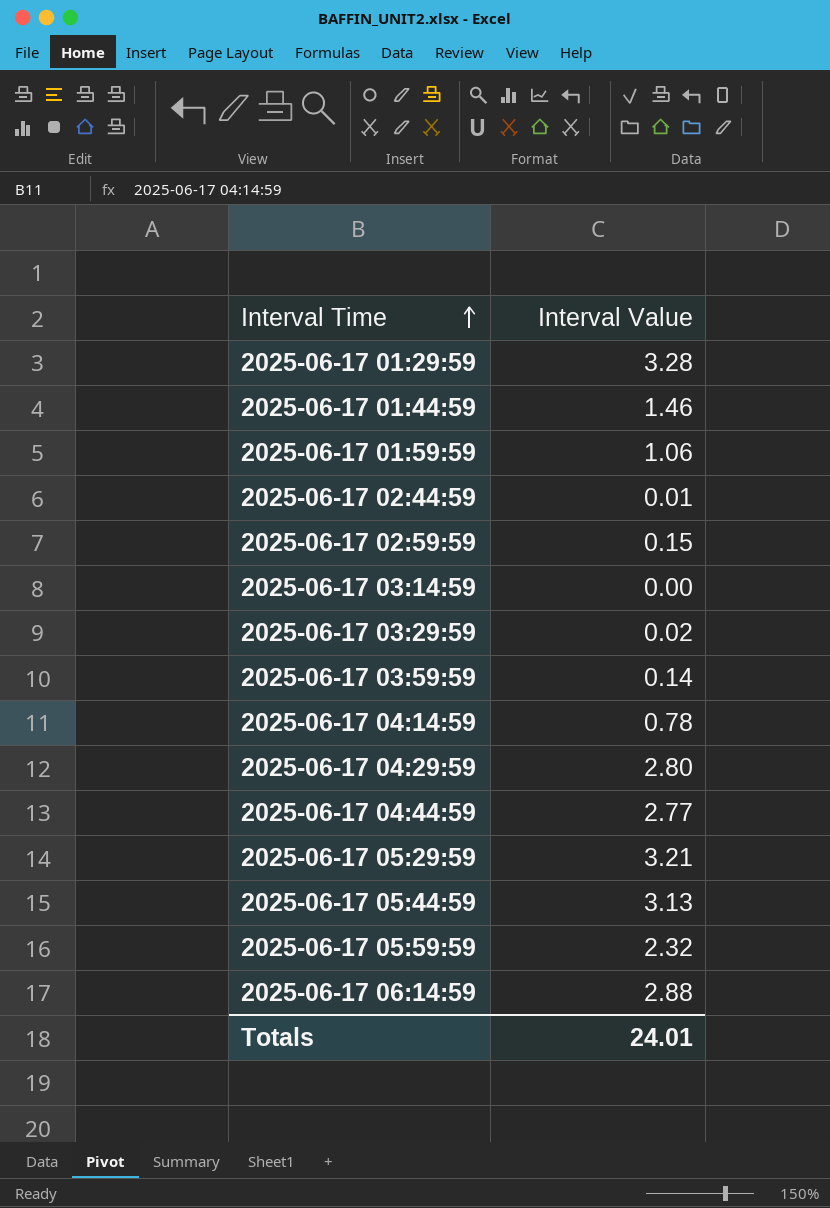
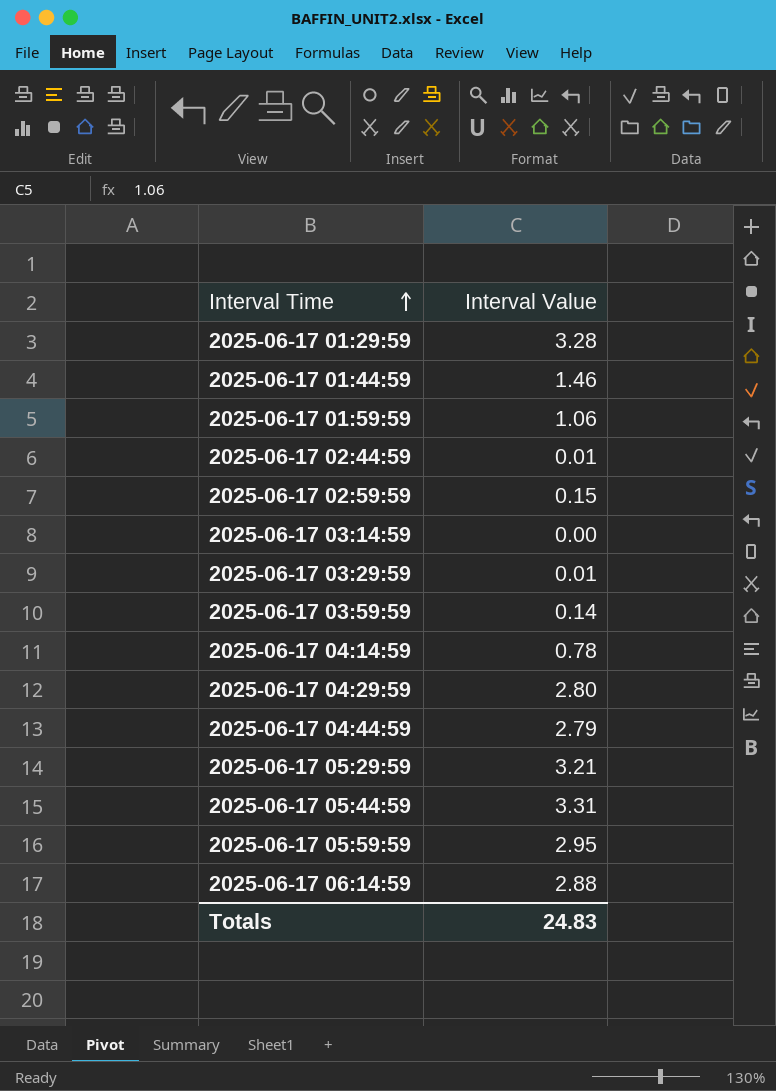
2025-06-17 03:29:59 | Interval Value: 0.02 -> 0.01
2025-06-17 04:44:59 | Interval Value: 2.77 -> 2.79
2025-06-17 05:44:59 | Interval Value: 3.13 -> 3.31
2025-06-17 05:59:59 | Interval Value: 2.32 -> 2.95
Totals | Interval Value: 24.01 -> 24.83

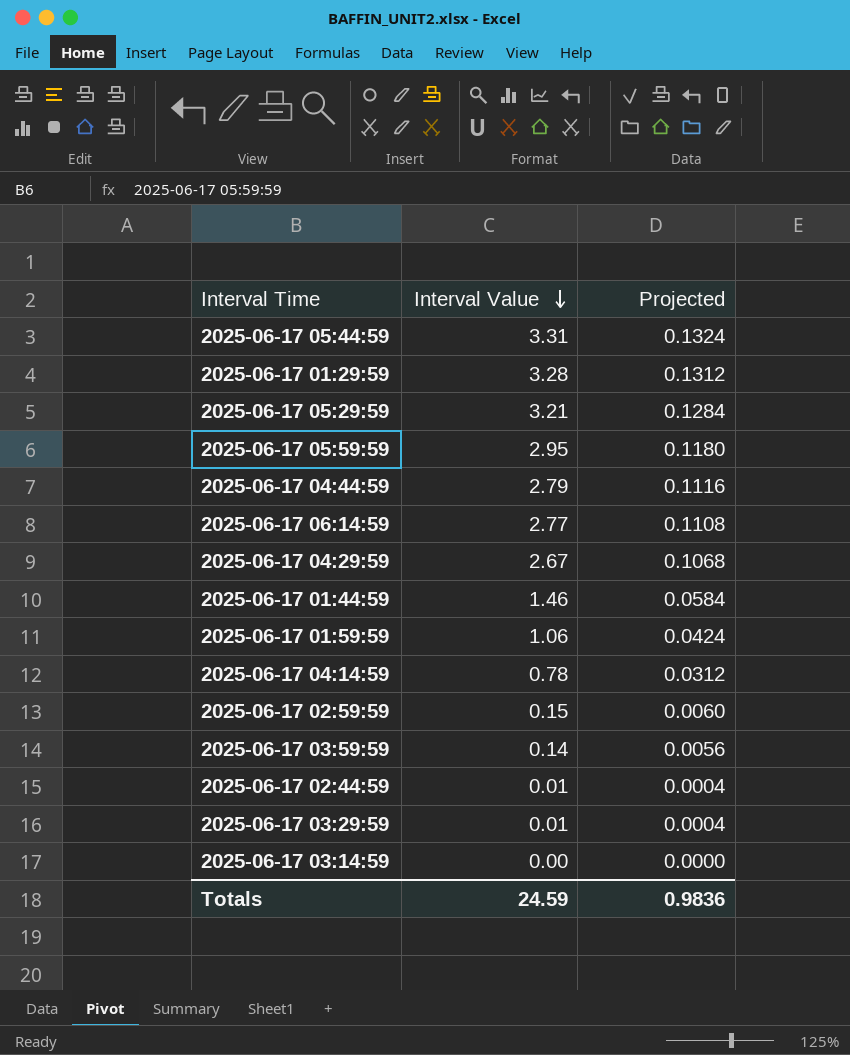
row order: Interval Time ascending -> Interval Value descending
column Projected | formula: none -> [Interval Value] * 0.04
2025-06-17 06:14:59 | Interval Value: 2.88 -> 2.77
2025-06-17 04:29:59 | Interval Value: 2.80 -> 2.67
Totals | Interval Value: 24.83 -> 24.59

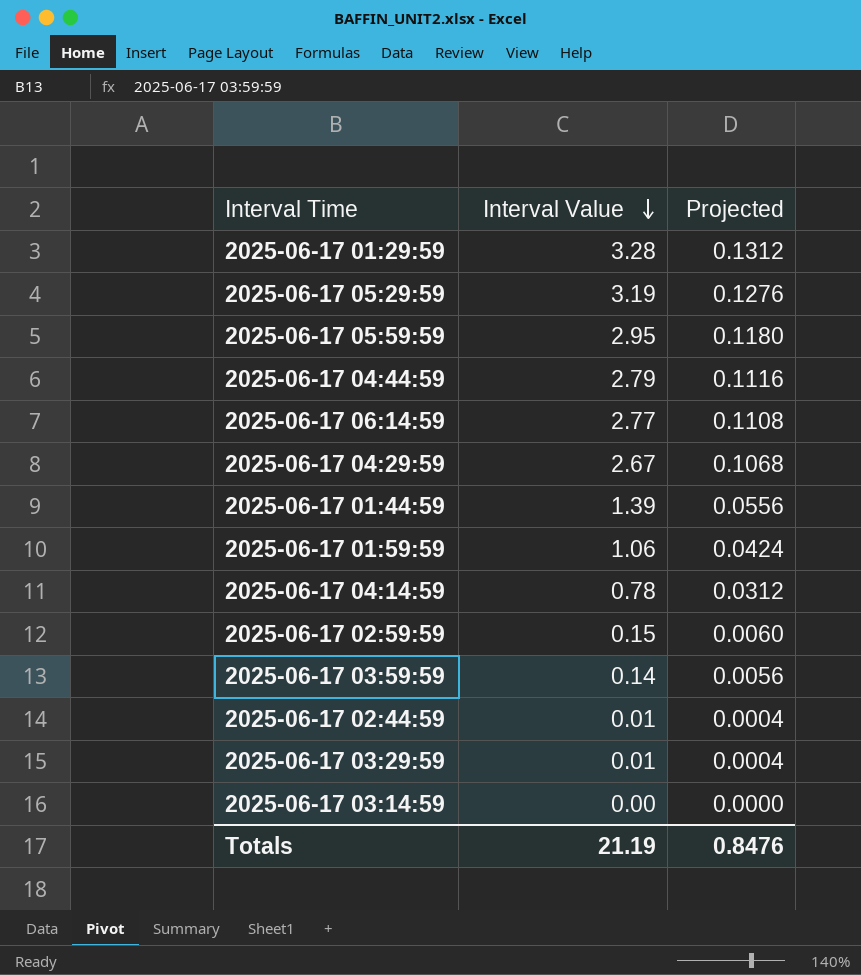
row 2025-06-17 05:44:59: 3.31 | 0.1324 -> none
2025-06-17 05:29:59 | Interval Value: 3.21 -> 3.19
2025-06-17 05:29:59 | Projected: 0.1284 -> 0.1276
2025-06-17 01:44:59 | Interval Value: 1.46 -> 1.39
2025-06-17 01:44:59 | Projected: 0.0584 -> 0.0556
Totals | Interval Value: 24.59 -> 21.19
Totals | Projected: 0.9836 -> 0.8476

